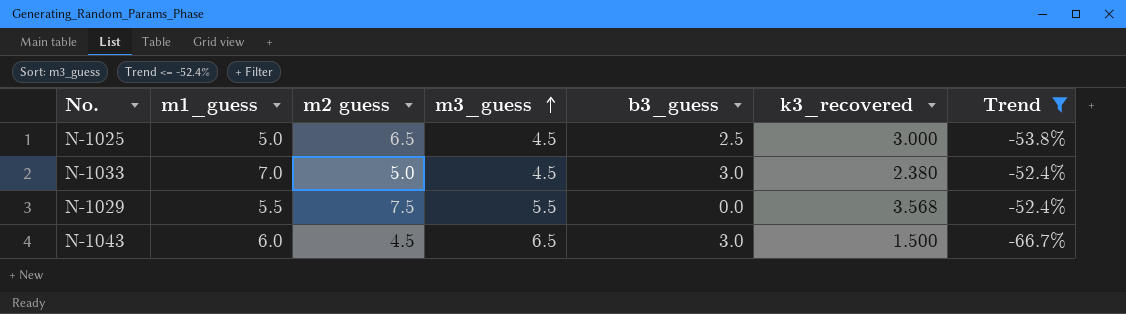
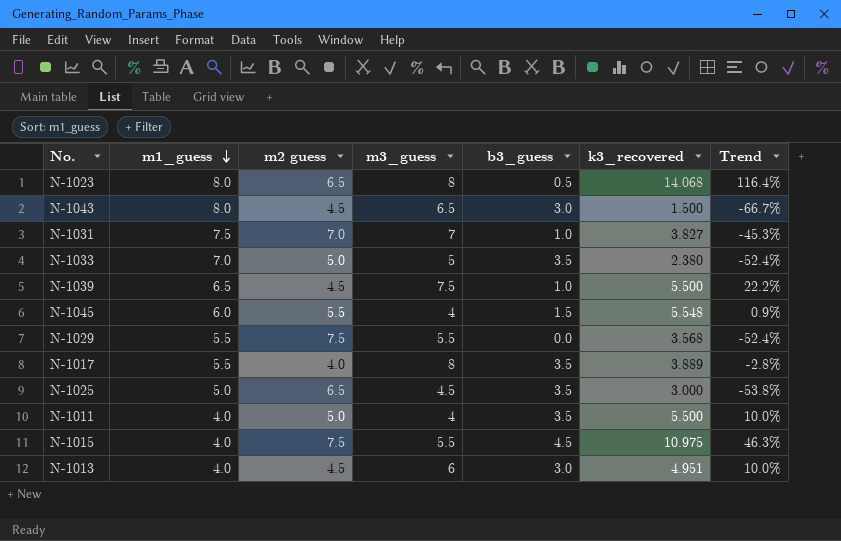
filter: Trend <= -52.4% -> none
row order: m3_guess ascending -> m1_guess descending
N-1043 | m1_guess: 6.0 -> 8.0
N-1033 | m3_guess: 4.5 -> 5
N-1033 | b3_guess: 3.0 -> 3.5
N-1025 | b3_guess: 2.5 -> 3.5

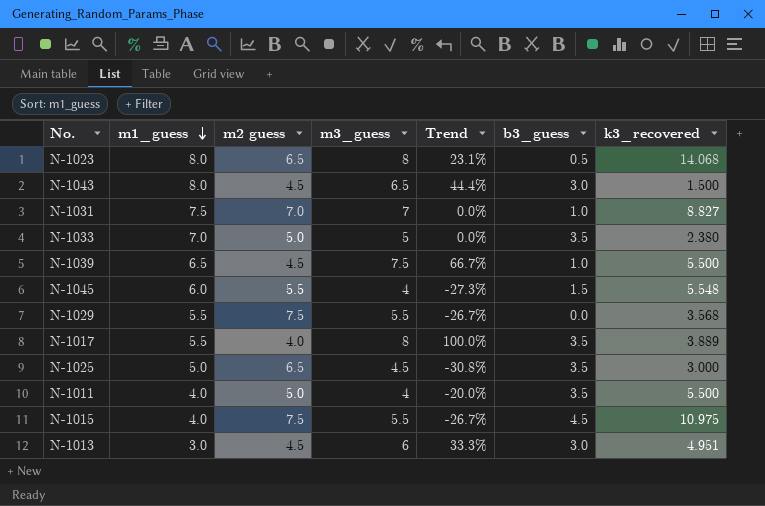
column Trend | formula: ([k3_recovered] - [m2 guess]) / [m2 guess] -> ([m3_guess] - [m2 guess]) / [m2 guess]
column Trend | position: 7 -> 5
N-1031 | k3_recovered: 3.827 -> 8.827
N-1013 | m1_guess: 4.0 -> 3.0

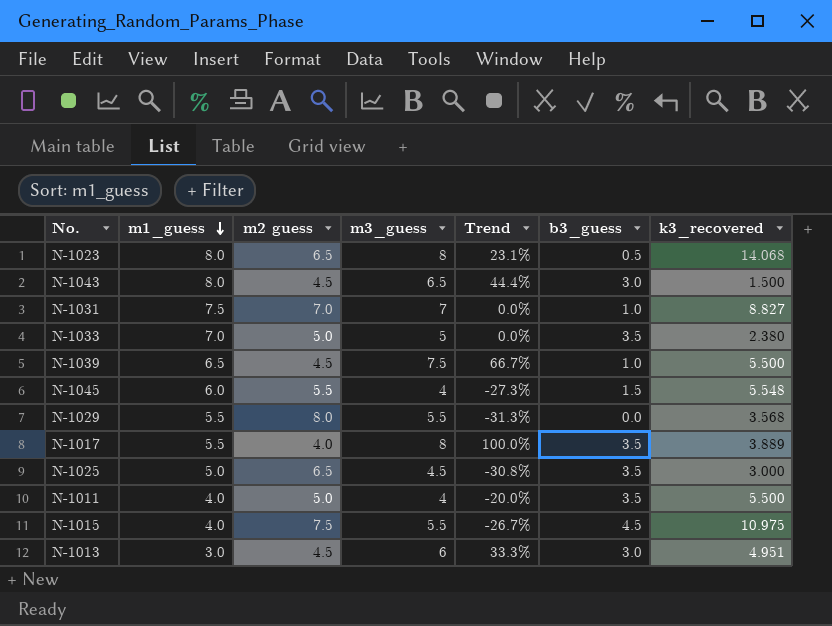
N-1029 | m2 guess: 7.5 -> 8.0
N-1029 | Trend: -26.7% -> -31.3%

